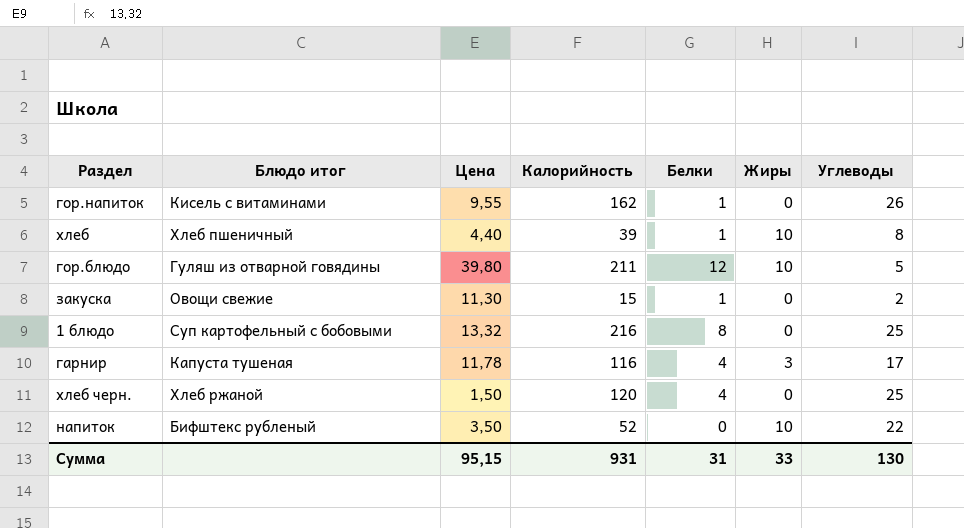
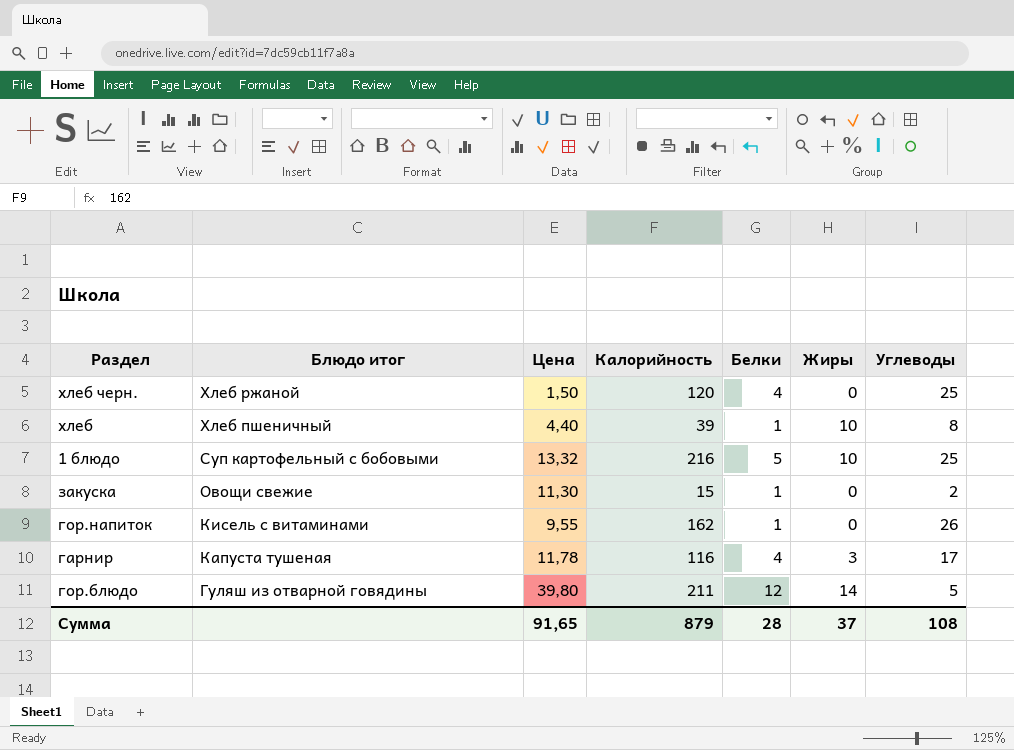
row order: none -> Блюдо итог descending
row напиток: Бифштекс рубленый | 3,50 | 52 | 0 | 10 | 22 -> none
1 блюдо | Белки: 8 -> 5
1 блюдо | Жиры: 0 -> 10
гор.блюдо | Жиры: 10 -> 14
Сумма | Цена: 95,15 -> 91,65
Сумма | Калорийность: 931 -> 879
Сумма | Белки: 31 -> 28
Сумма | Жиры: 33 -> 37
Сумма | Углеводы: 130 -> 108

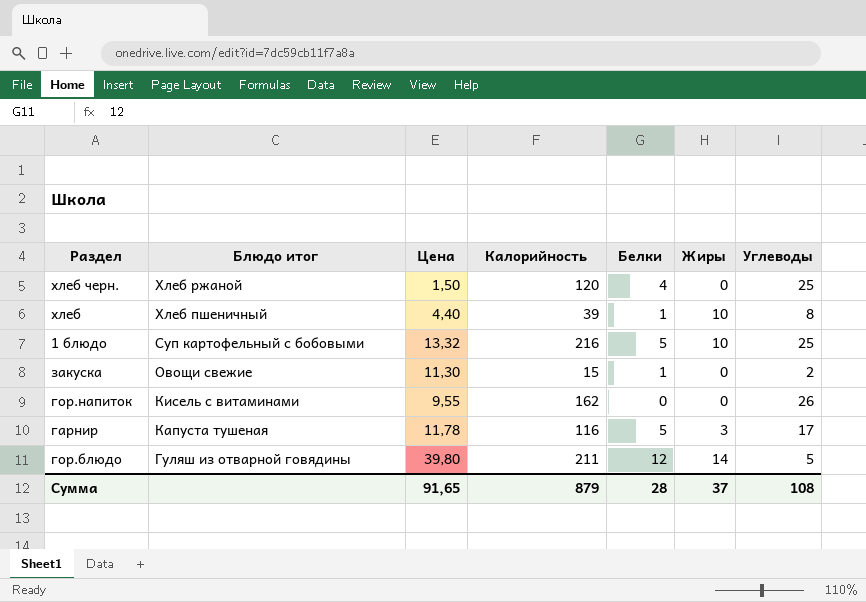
гор.напиток | Белки: 1 -> 0
гарнир | Белки: 4 -> 5

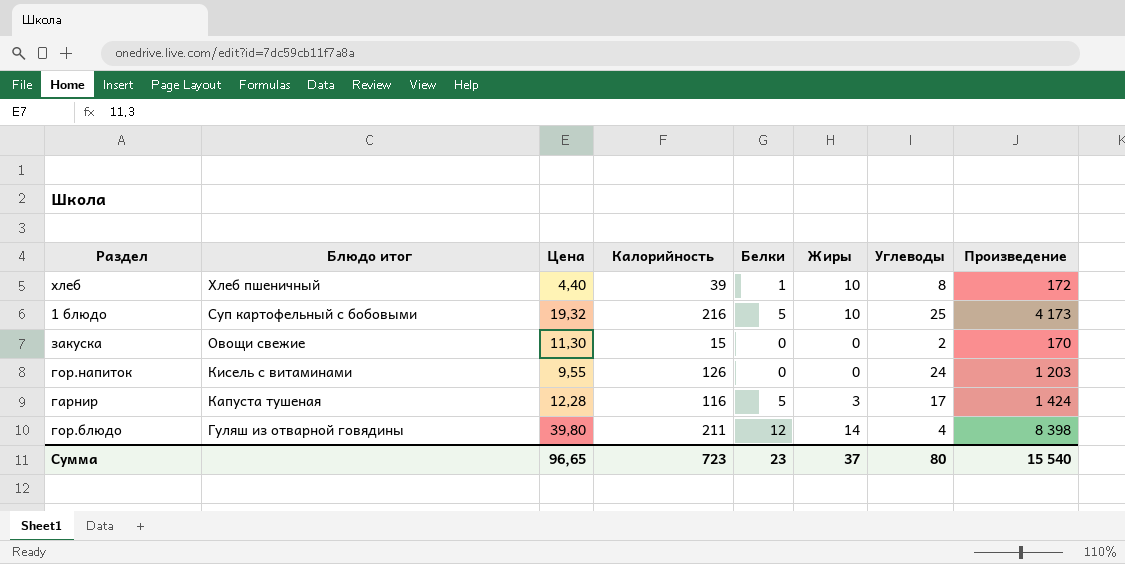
column Произведение | formula: none -> [Цена] * [Калорийность]
row хлеб черн.: Хлеб ржаной | 1,50 | 120 | 4 | 0 | 25 -> none
1 блюдо | Цена: 13,32 -> 19,32
закуска | Белки: 1 -> 0
гор.напиток | Калорийность: 162 -> 126
гор.напиток | Углеводы: 26 -> 24
гарнир | Цена: 11,78 -> 12,28
гор.блюдо | Углеводы: 5 -> 4
Сумма | Цена: 91,65 -> 96,65
Сумма | Калорийность: 879 -> 723
Сумма | Белки: 28 -> 23
Сумма | Углеводы: 108 -> 80

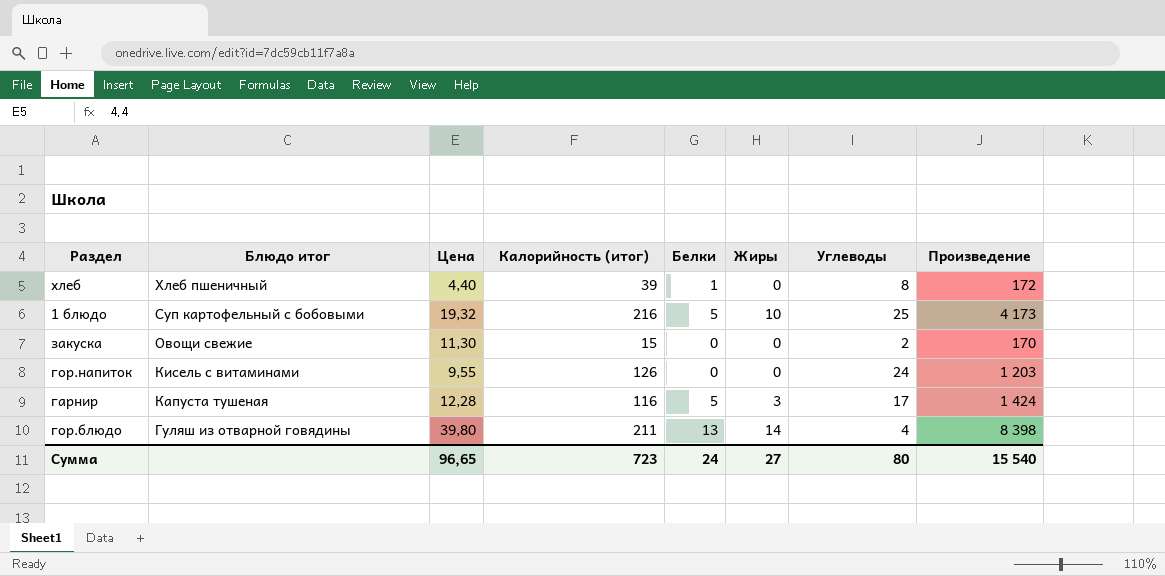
column name: Калорийность -> Калорийность (итог)
хлеб | Жиры: 10 -> 0
гор.блюдо | Белки: 12 -> 13
Сумма | Белки: 23 -> 24
Сумма | Жиры: 37 -> 27

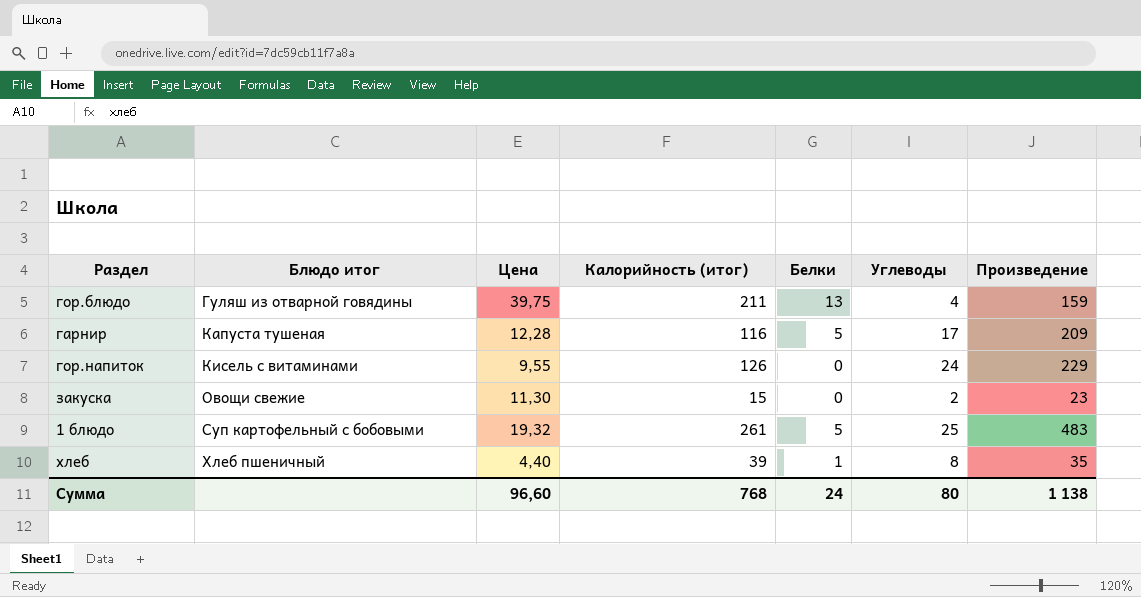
row order: Блюдо итог descending -> Блюдо итог ascending
column Жиры | position: 6 -> none
column Произведение | formula: [Цена] * [Калорийность (итог)] -> [Цена] * [Углеводы]
гор.блюдо | Цена: 39,80 -> 39,75
1 блюдо | Калорийность (итог): 216 -> 261
Сумма | Цена: 96,65 -> 96,60
Сумма | Калорийность (итог): 723 -> 768
Сумма | Произведение: 15 540 -> 1 138

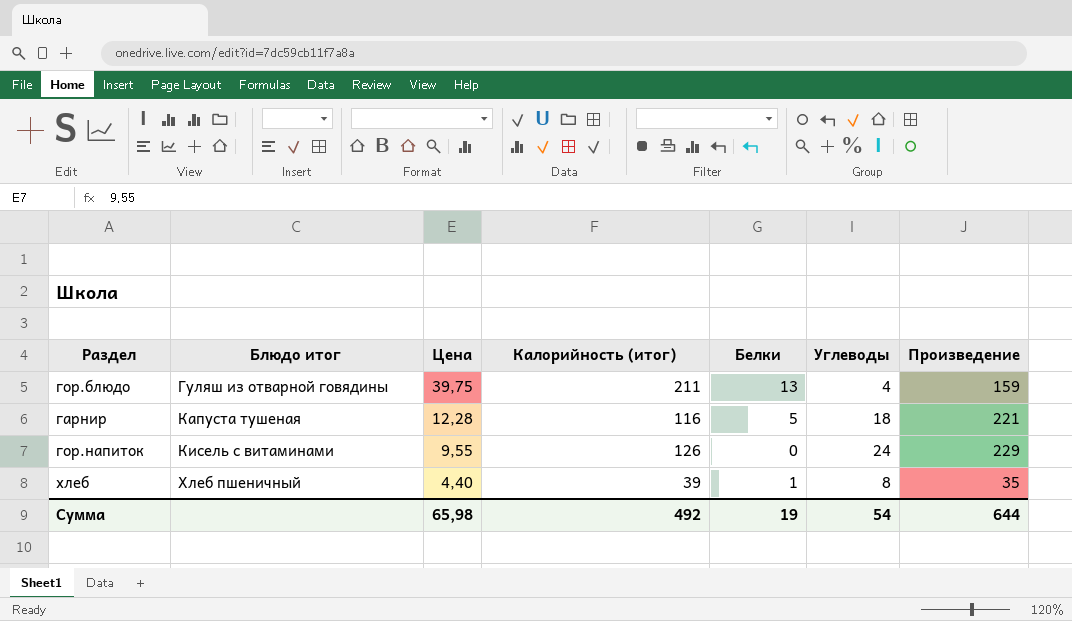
row закуска: Овощи свежие | 11,30 | 15 | 0 | 2 | 23 -> none
row 1 блюдо: Суп картофельный с бобовыми | 19,32 | 261 | 5 | 25 | 483 -> none
гарнир | Углеводы: 17 -> 18
гарнир | Произведение: 209 -> 221
Сумма | Цена: 96,60 -> 65,98
Сумма | Калорийность (итог): 768 -> 492
Сумма | Белки: 24 -> 19
Сумма | Углеводы: 80 -> 54
Сумма | Произведение: 1 138 -> 644

